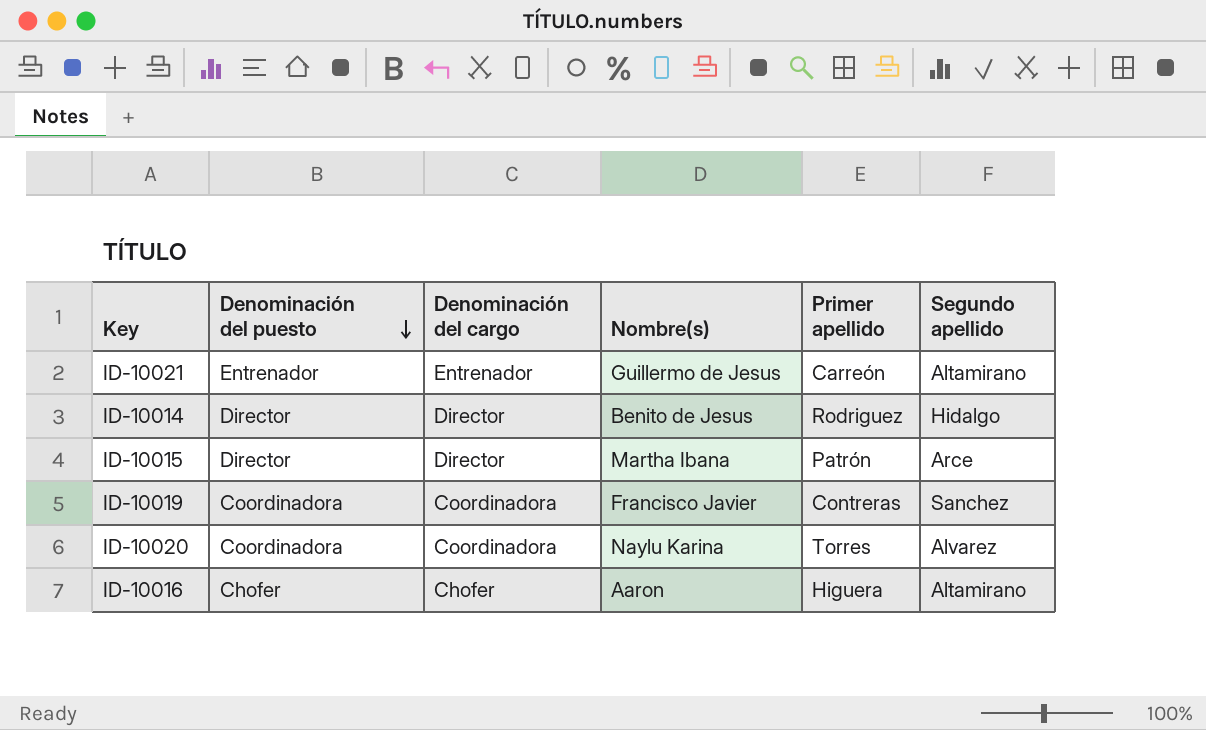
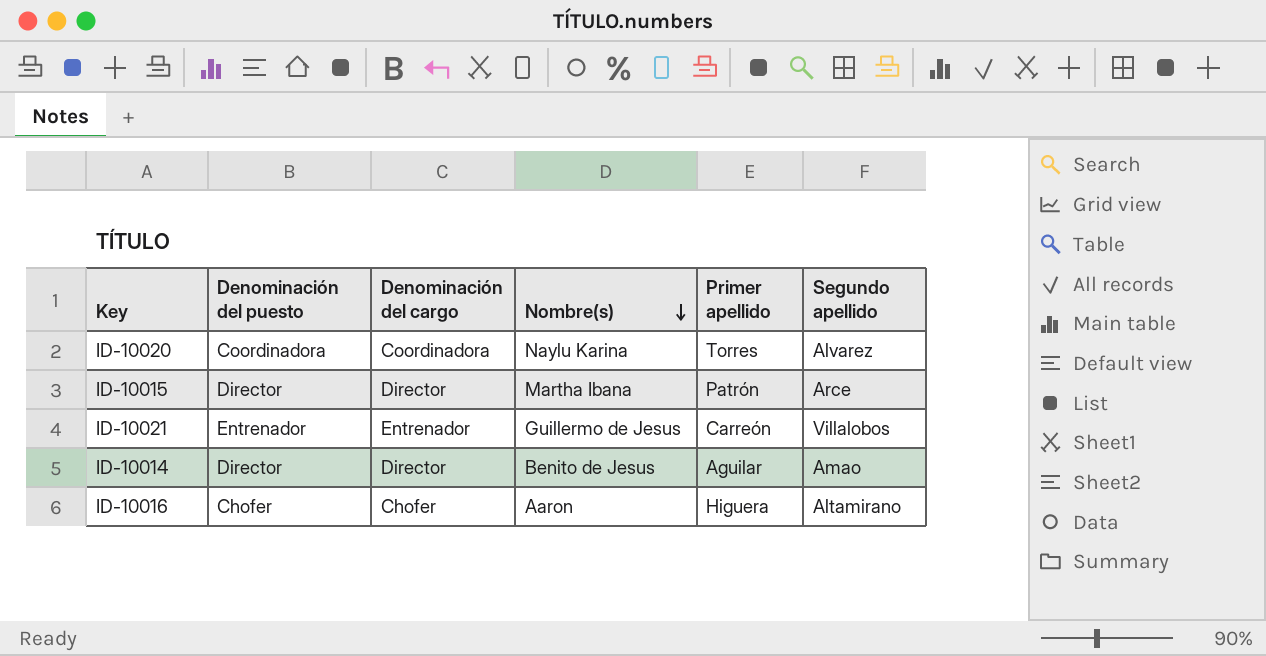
row order: Denominación del puesto descending -> Nombre(s) descending
row ID-10019: Coordinadora | Coordinadora | Francisco Javier | Contreras | Sanchez -> none
ID-10021 | Segundo apellido: Altamirano -> Villalobos
ID-10014 | Primer apellido: Rodriguez -> Aguilar
ID-10014 | Segundo apellido: Hidalgo -> Amao

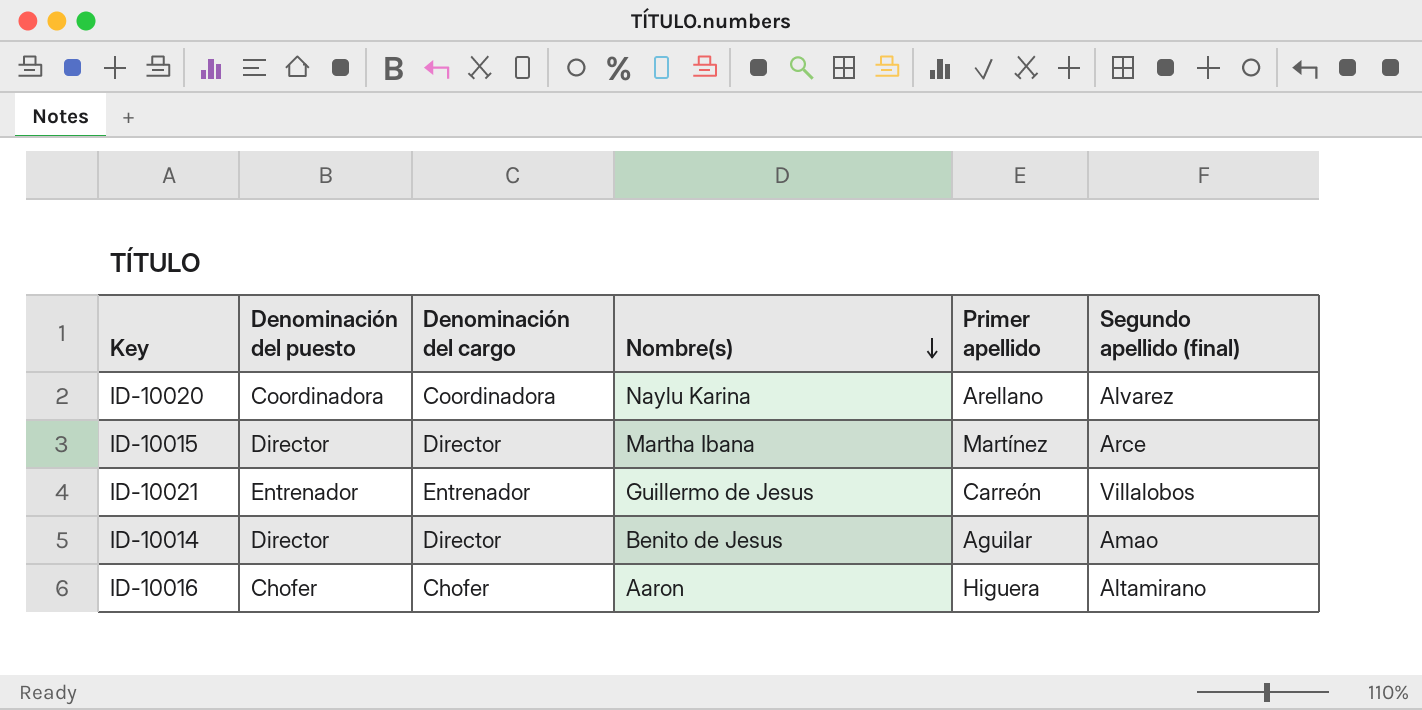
column name: Segundo apellido -> Segundo apellido (final)
ID-10020 | Primer apellido: Torres -> Arellano
ID-10015 | Primer apellido: Patrón -> Martínez

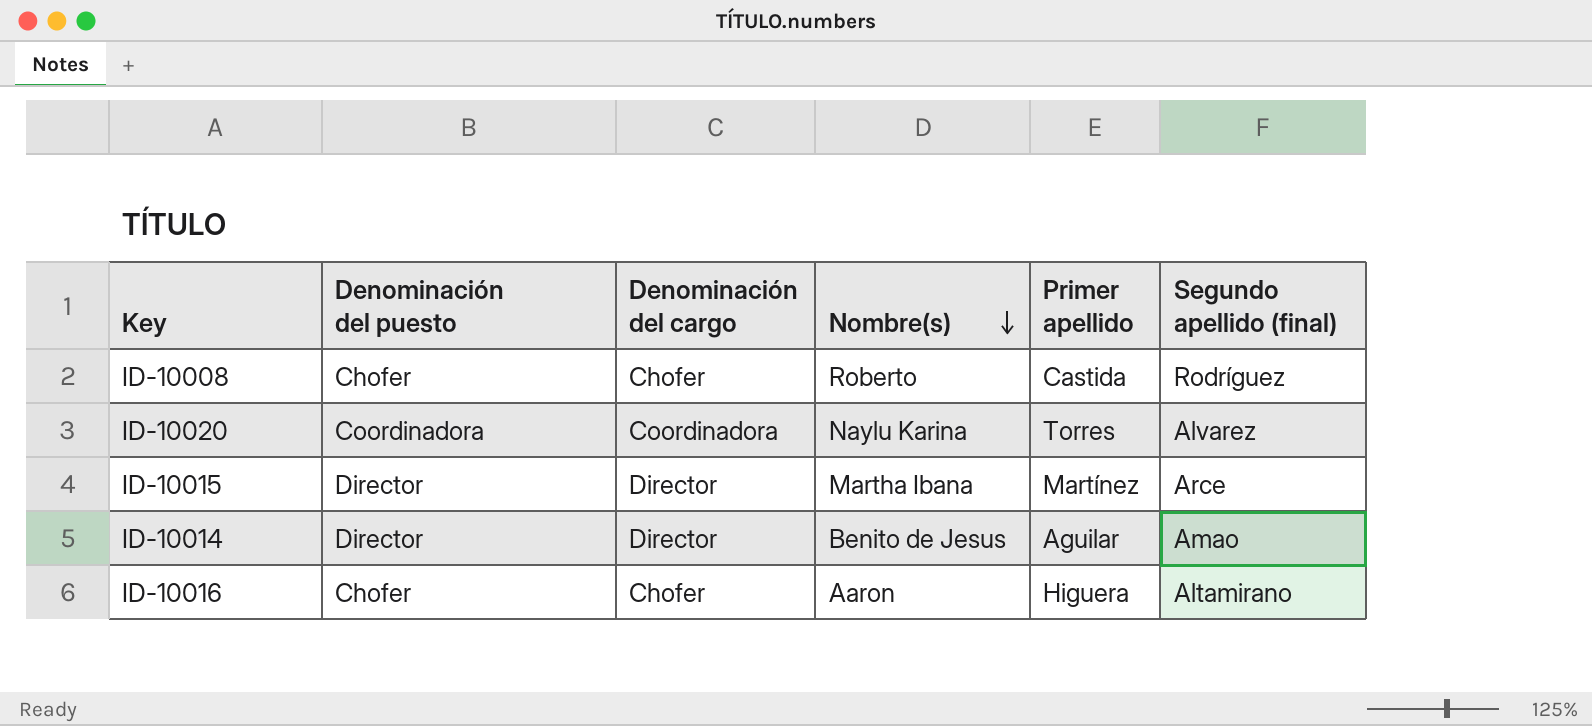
row ID-10021: Entrenador | Entrenador | Guillermo de Jesus | Carreón | Villalobos -> none
row ID-10008: none -> Chofer | Chofer | Roberto | Castida | Rodríguez
ID-10020 | Primer apellido: Arellano -> Torres

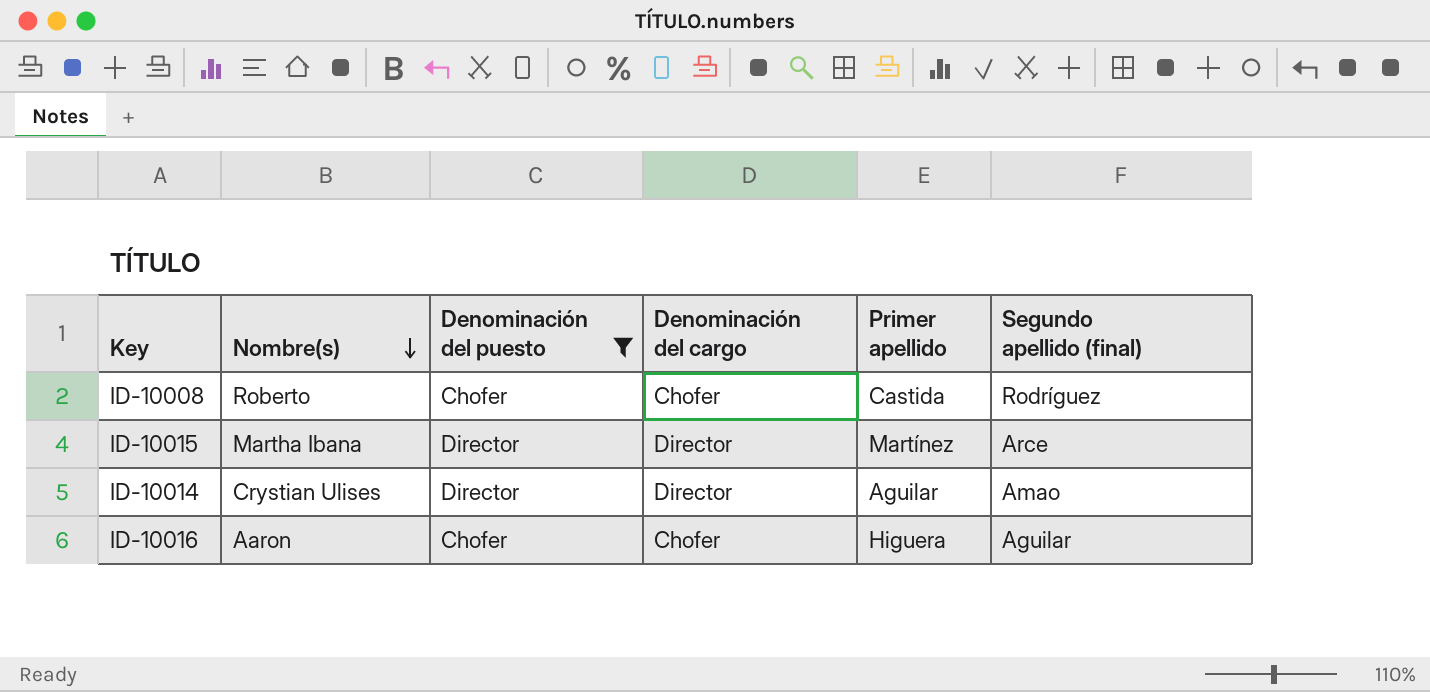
filter: none -> Denominación del puesto != Coordinadora
column Nombre(s) | position: 4 -> 2
ID-10014 | Nombre(s): Benito de Jesus -> Crystian Ulises
ID-10016 | Segundo apellido (final): Altamirano -> Aguilar

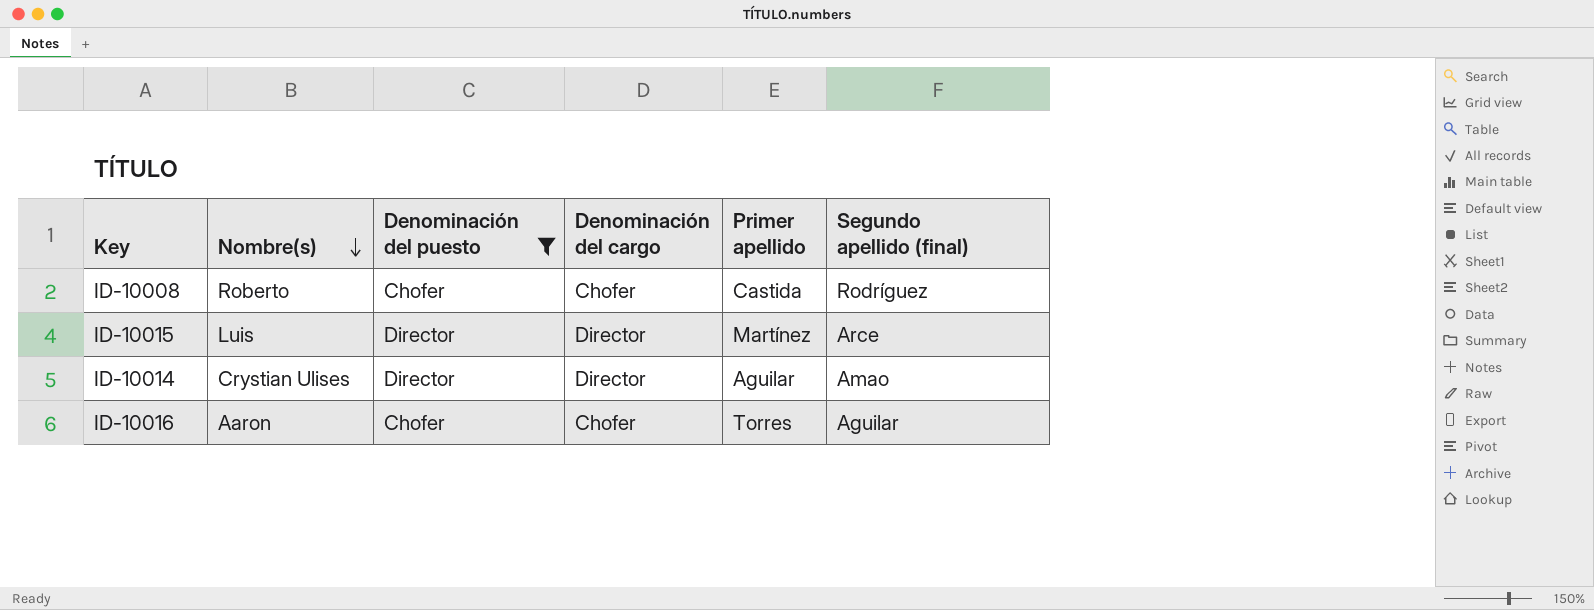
ID-10015 | Nombre(s): Martha Ibana -> Luis
ID-10016 | Primer apellido: Higuera -> Torres

